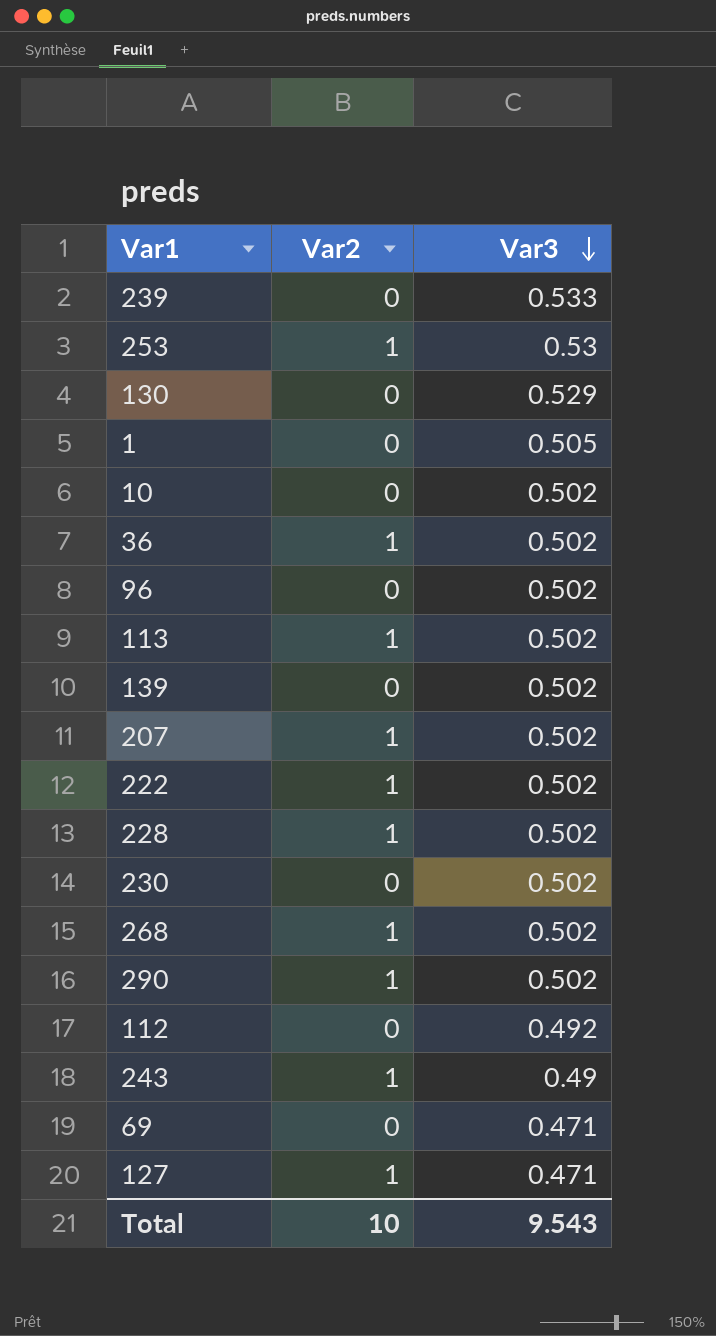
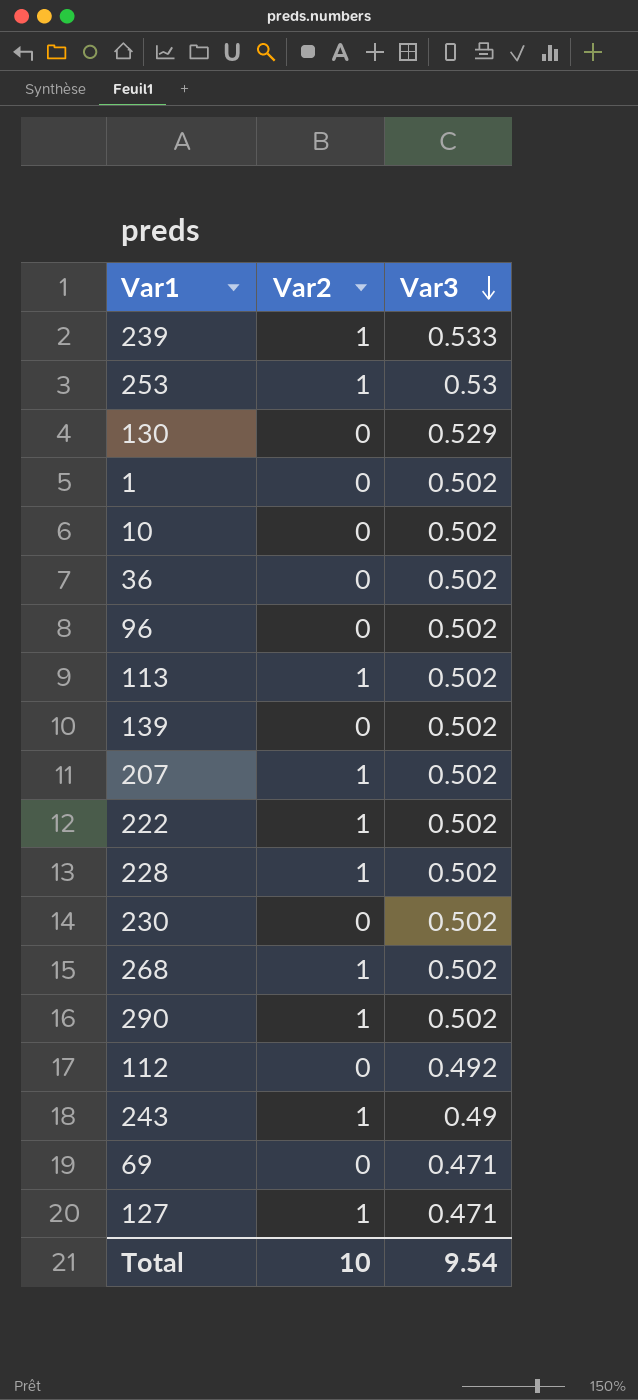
239 | Var2: 0 -> 1
1 | Var3: 0.505 -> 0.502
36 | Var2: 1 -> 0
Total | Var3: 9.543 -> 9.54

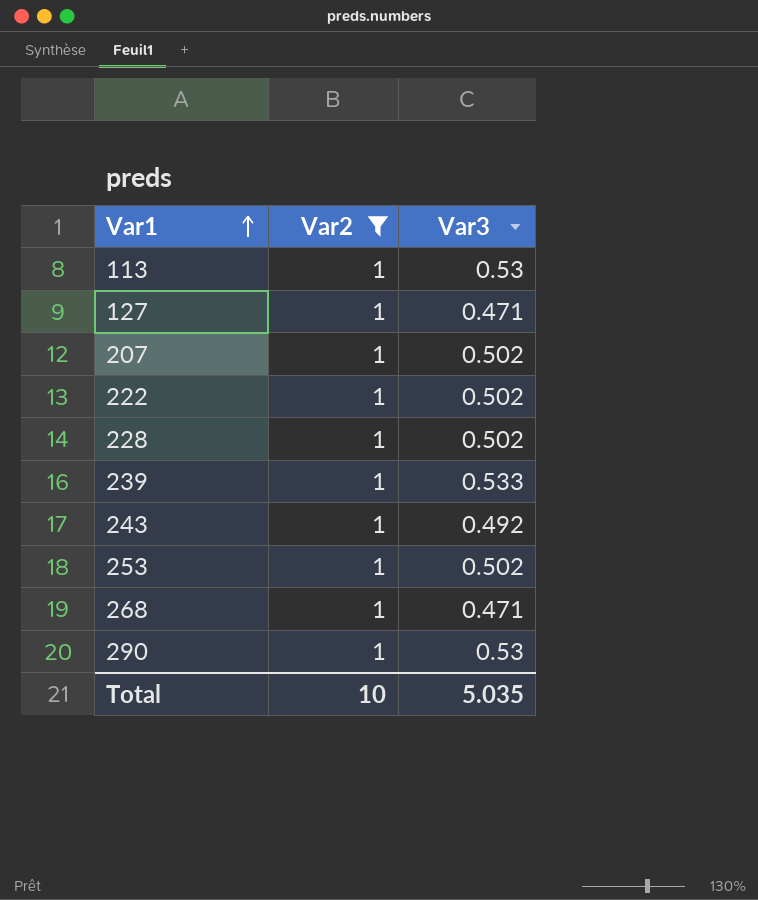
filter: none -> Var2 = 1
row order: Var3 descending -> Var1 ascending
113 | Var3: 0.502 -> 0.53
243 | Var3: 0.49 -> 0.492
253 | Var3: 0.53 -> 0.502
268 | Var3: 0.502 -> 0.471
290 | Var3: 0.502 -> 0.53
Total | Var3: 9.54 -> 5.035

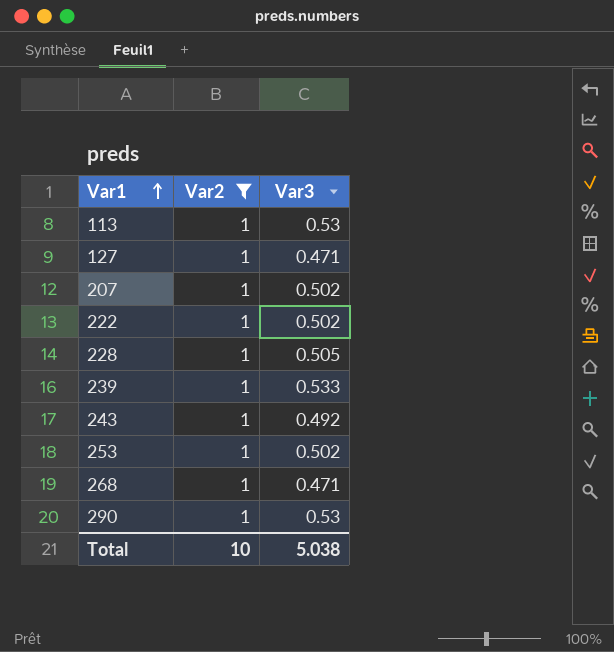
228 | Var3: 0.502 -> 0.505
Total | Var3: 5.035 -> 5.038

